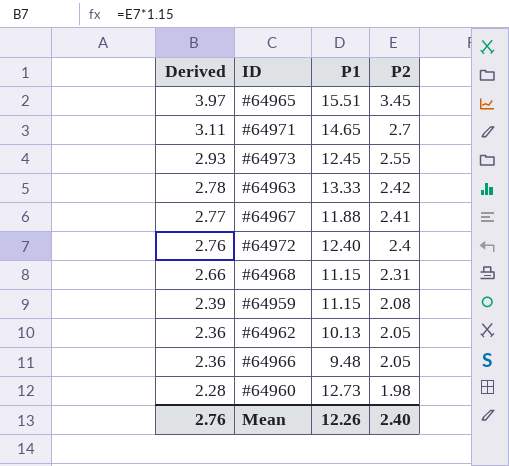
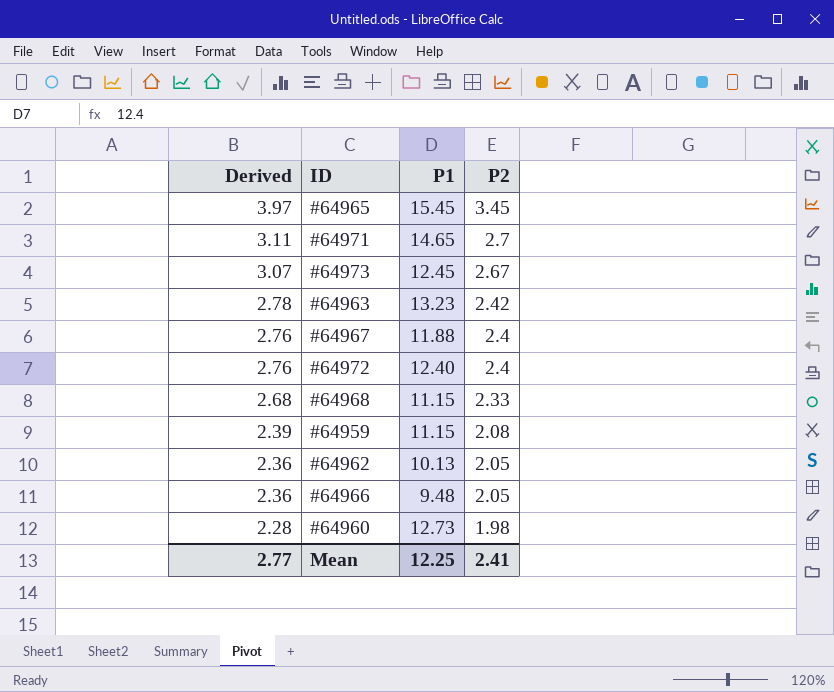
#64965 | P1: 15.51 -> 15.45
#64973 | Derived: 2.93 -> 3.07
#64973 | P2: 2.55 -> 2.67
#64963 | P1: 13.33 -> 13.23
#64967 | Derived: 2.77 -> 2.76
#64967 | P2: 2.41 -> 2.4
#64968 | Derived: 2.66 -> 2.68
#64968 | P2: 2.31 -> 2.33
Mean | Derived: 2.76 -> 2.77
Mean | P1: 12.26 -> 12.25
Mean | P2: 2.40 -> 2.41

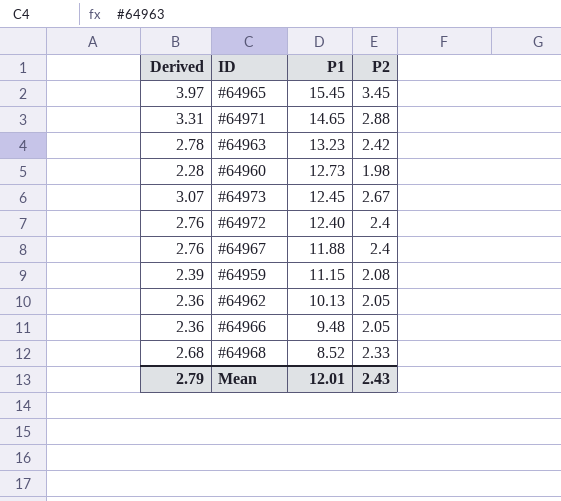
row order: Derived descending -> P1 descending
#64971 | Derived: 3.11 -> 3.31
#64971 | P2: 2.7 -> 2.88
#64968 | P1: 11.15 -> 8.52
Mean | Derived: 2.77 -> 2.79
Mean | P1: 12.25 -> 12.01
Mean | P2: 2.41 -> 2.43

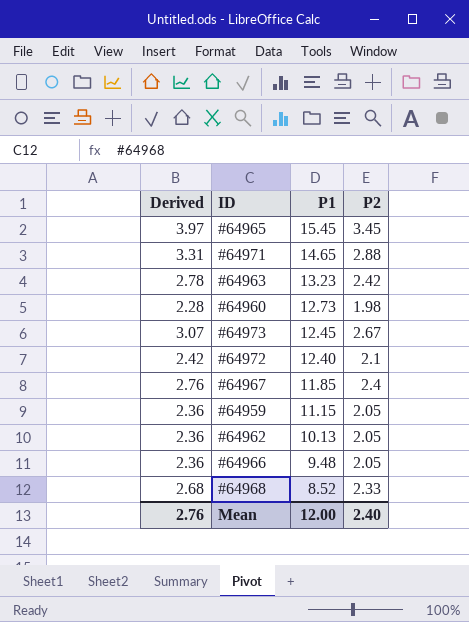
#64972 | Derived: 2.76 -> 2.42
#64972 | P2: 2.4 -> 2.1
#64967 | P1: 11.88 -> 11.85
#64959 | Derived: 2.39 -> 2.36
#64959 | P2: 2.08 -> 2.05
Mean | Derived: 2.79 -> 2.76
Mean | P1: 12.01 -> 12.00
Mean | P2: 2.43 -> 2.40

